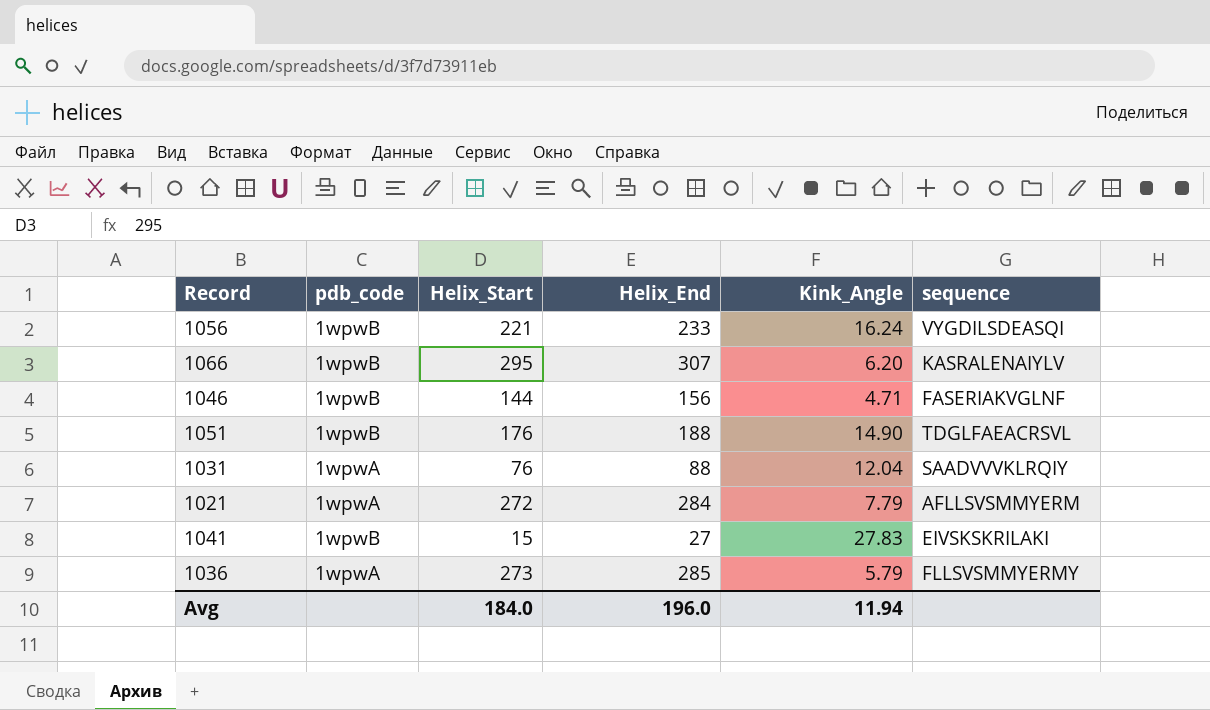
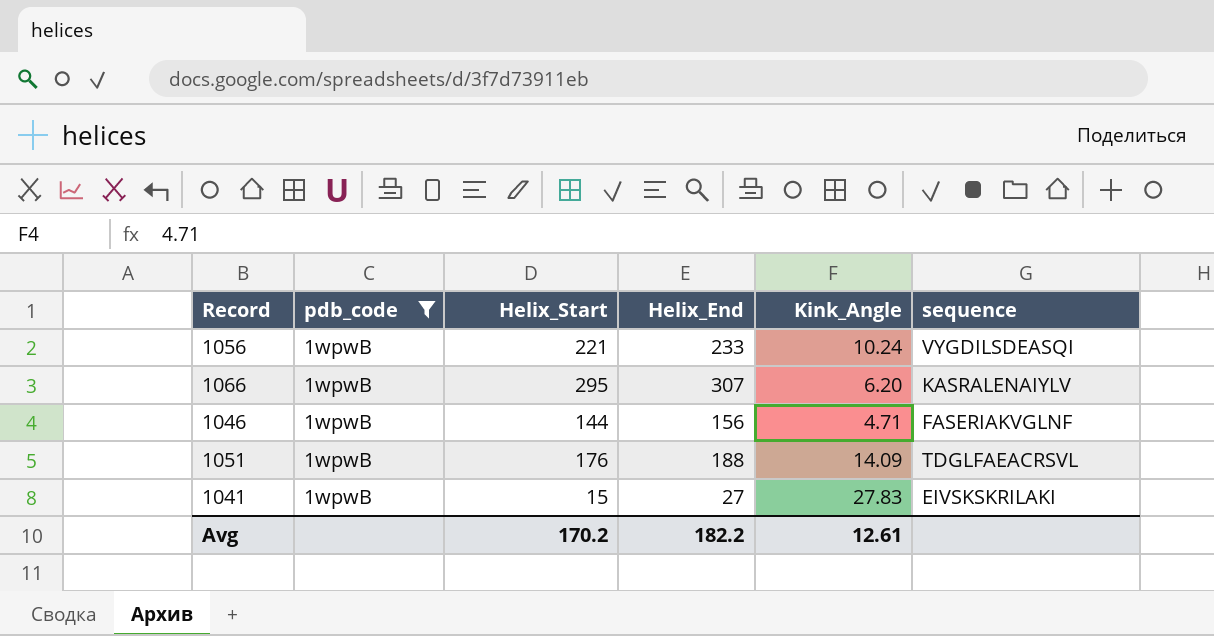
filter: none -> pdb_code = 1wpwB
1056 | Kink_Angle: 16.24 -> 10.24
1051 | Kink_Angle: 14.90 -> 14.09
Avg | Helix_Start: 184.0 -> 170.2
Avg | Helix_End: 196.0 -> 182.2
Avg | Kink_Angle: 11.94 -> 12.61

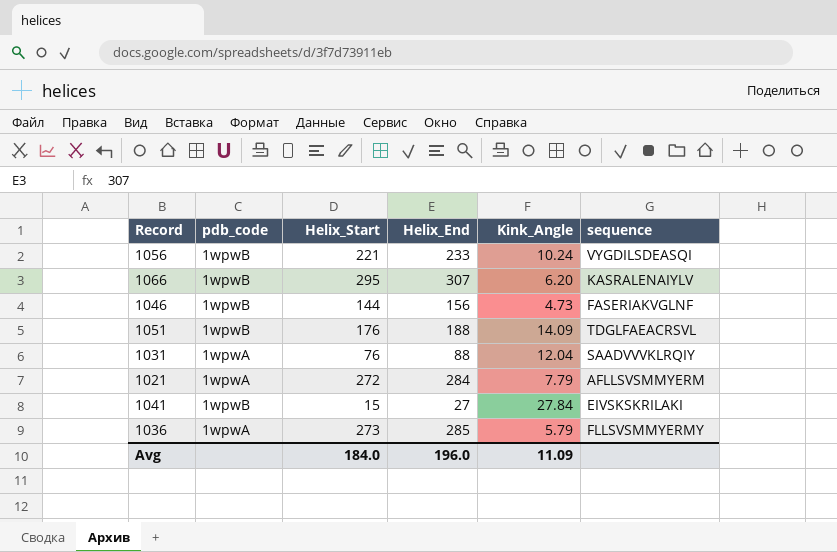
filter: pdb_code = 1wpwB -> none
1046 | Kink_Angle: 4.71 -> 4.73
1041 | Kink_Angle: 27.83 -> 27.84
Avg | Helix_Start: 170.2 -> 184.0
Avg | Helix_End: 182.2 -> 196.0
Avg | Kink_Angle: 12.61 -> 11.09

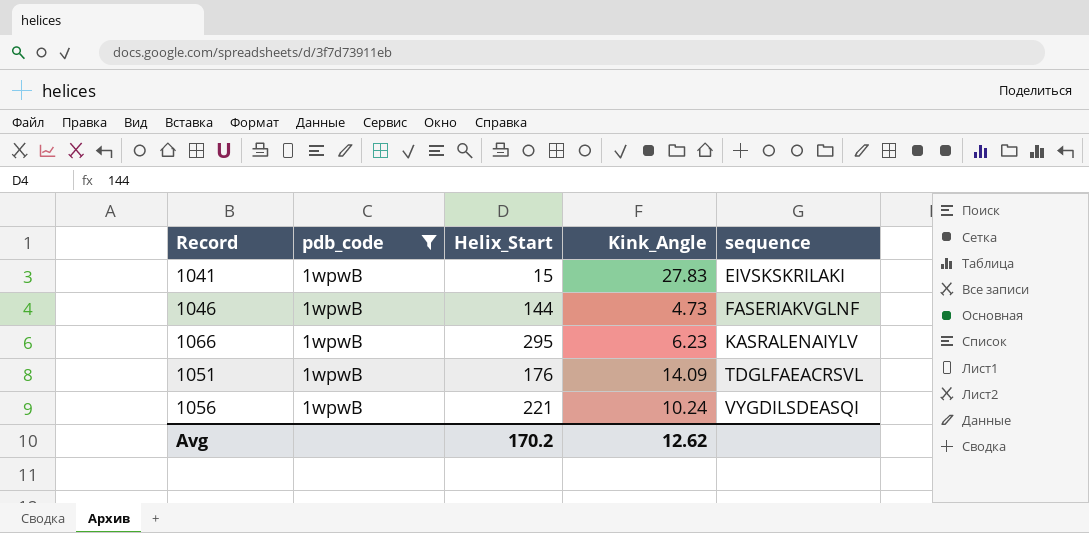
filter: none -> pdb_code = 1wpwB
row order: none -> sequence ascending
column Helix_End | position: 4 -> none
1041 | Kink_Angle: 27.84 -> 27.83
1066 | Kink_Angle: 6.20 -> 6.23
Avg | Helix_Start: 184.0 -> 170.2
Avg | Kink_Angle: 11.09 -> 12.62

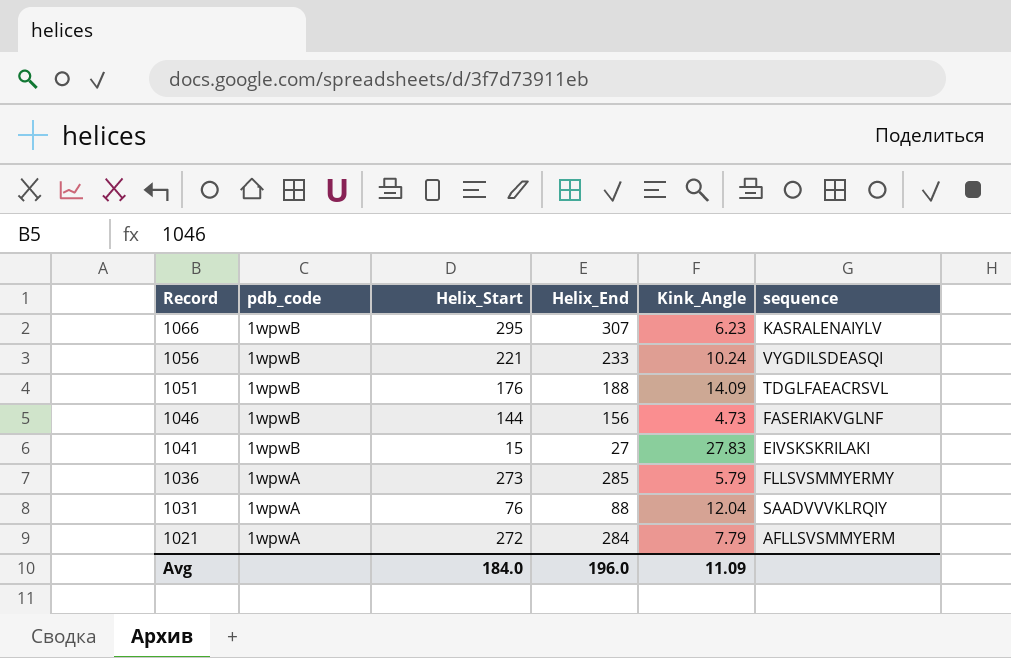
filter: pdb_code = 1wpwB -> none
row order: sequence ascending -> Record descending
column Helix_End | position: none -> 4
Avg | Helix_Start: 170.2 -> 184.0
Avg | Kink_Angle: 12.62 -> 11.09

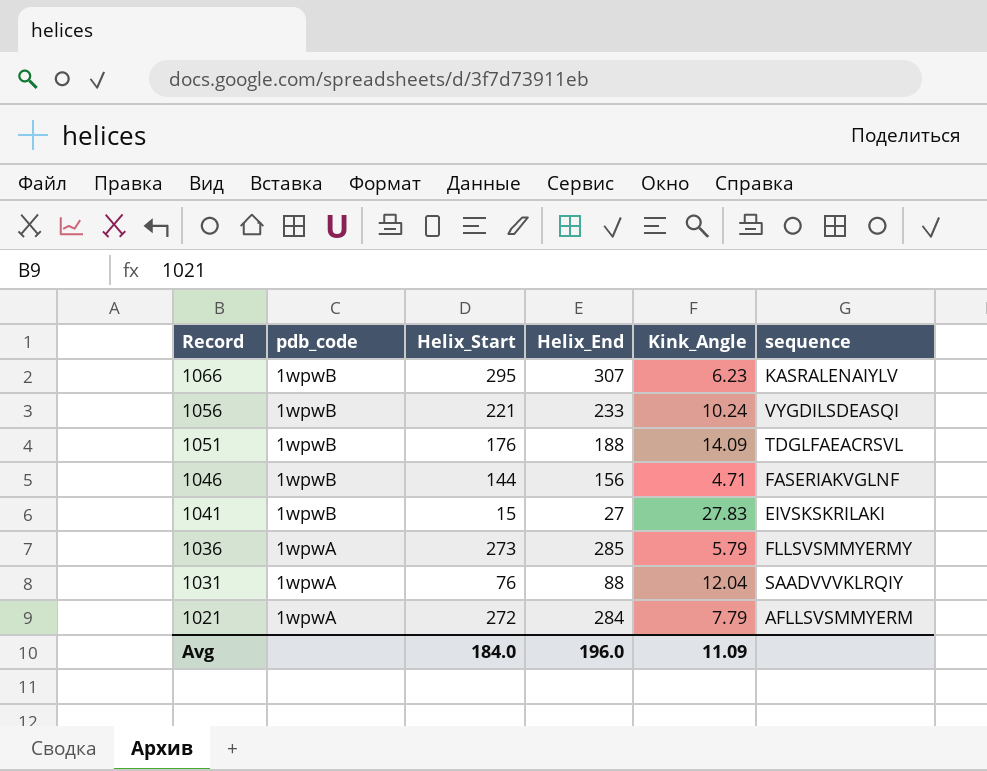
1046 | Kink_Angle: 4.73 -> 4.71

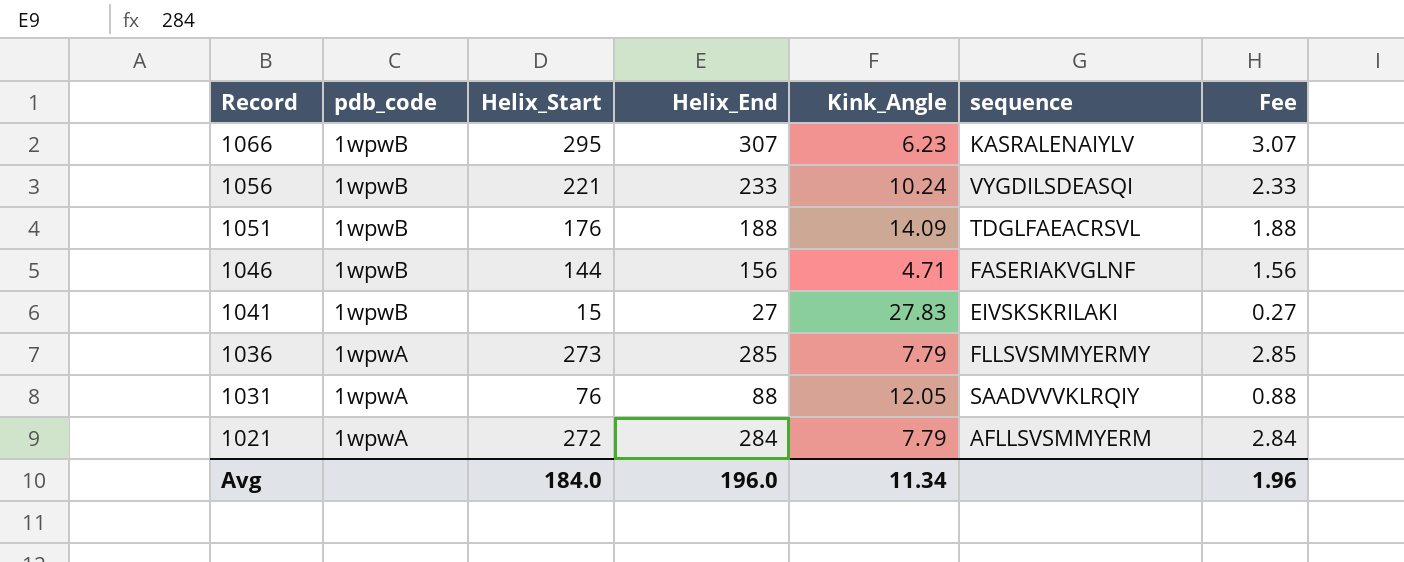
column Fee | formula: none -> [Helix_End] * 0.01
1036 | Kink_Angle: 5.79 -> 7.79
1031 | Kink_Angle: 12.04 -> 12.05
Avg | Kink_Angle: 11.09 -> 11.34

